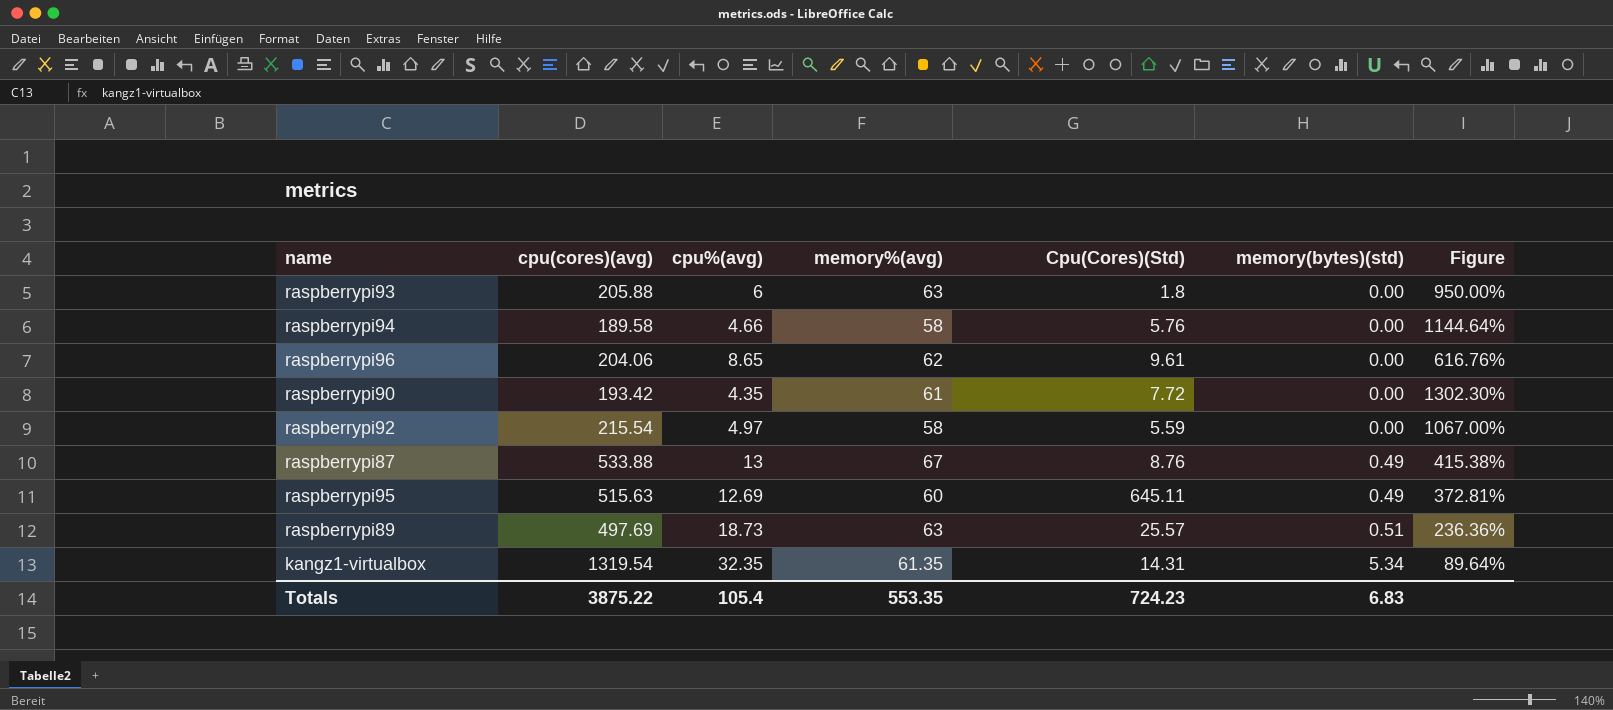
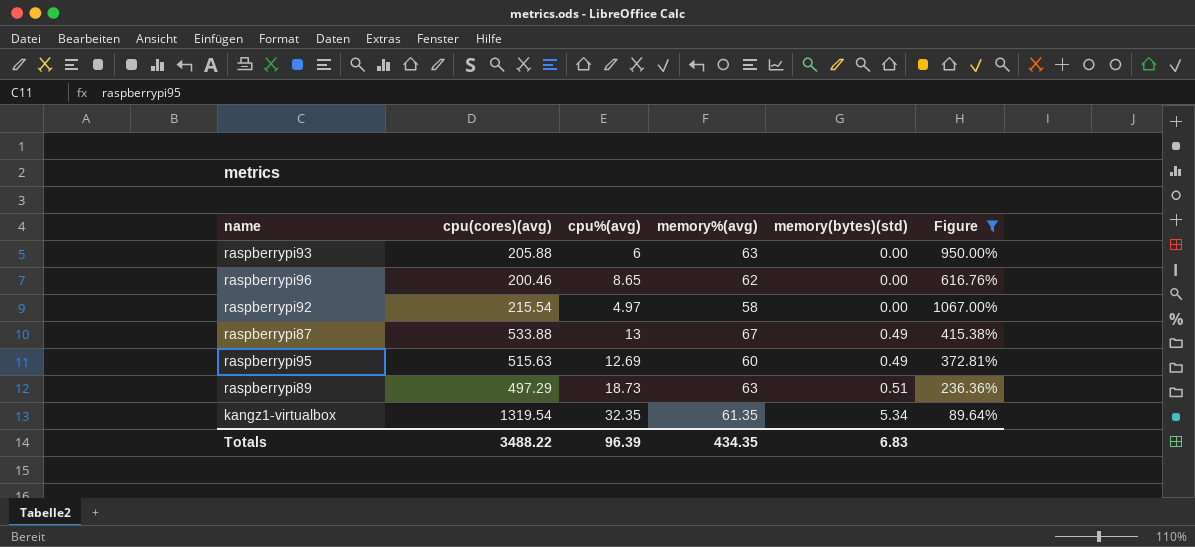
filter: none -> Figure <= 1067.00%
column Cpu(Cores)(Std) | position: 5 -> none
raspberrypi96 | cpu(cores)(avg): 204.06 -> 200.46
raspberrypi89 | cpu(cores)(avg): 497.69 -> 497.29
Totals | cpu(cores)(avg): 3875.22 -> 3488.22
Totals | cpu%(avg): 105.4 -> 96.39
Totals | memory%(avg): 553.35 -> 434.35

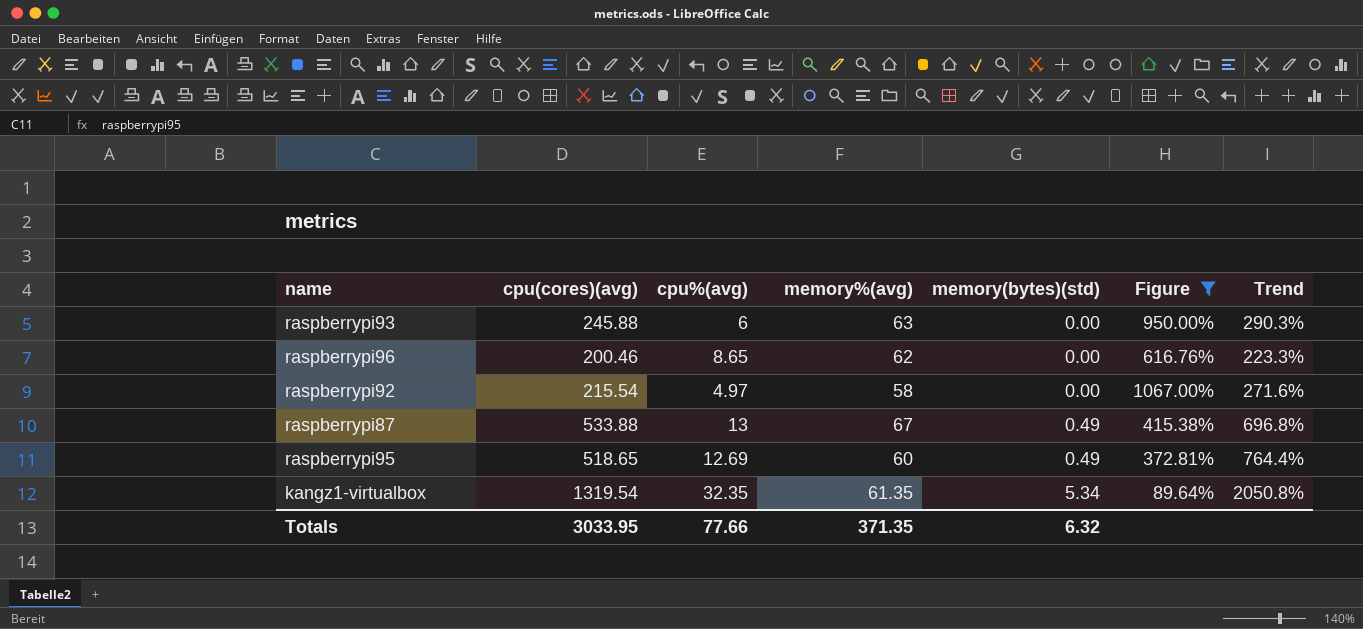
column Trend | formula: none -> ([cpu(cores)(avg)] - [memory%(avg)]) / [memory%(avg)]
row raspberrypi89: 497.29 | 18.73 | 63 | 0.51 | 236.36% -> none
raspberrypi93 | cpu(cores)(avg): 205.88 -> 245.88
raspberrypi95 | cpu(cores)(avg): 515.63 -> 518.65
Totals | cpu(cores)(avg): 3488.22 -> 3033.95
Totals | cpu%(avg): 96.39 -> 77.66
Totals | memory%(avg): 434.35 -> 371.35
Totals | memory(bytes)(std): 6.83 -> 6.32

